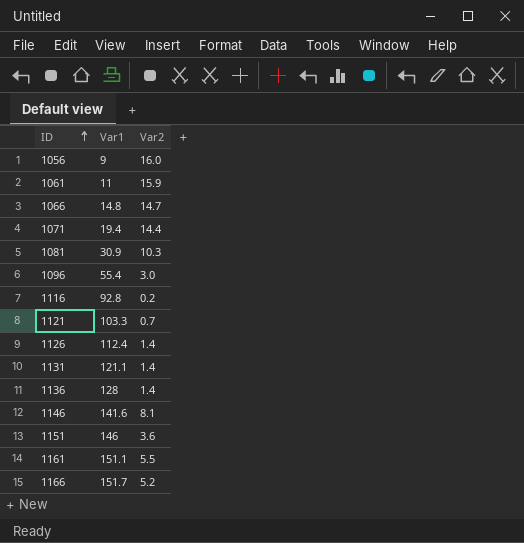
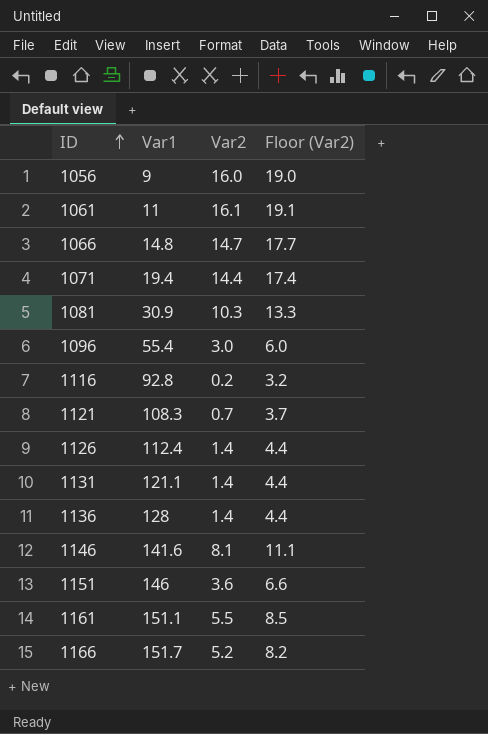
column Floor (Var2) | formula: none -> [Var2] + 3
1061 | Var2: 15.9 -> 16.1
1121 | Var1: 103.3 -> 108.3

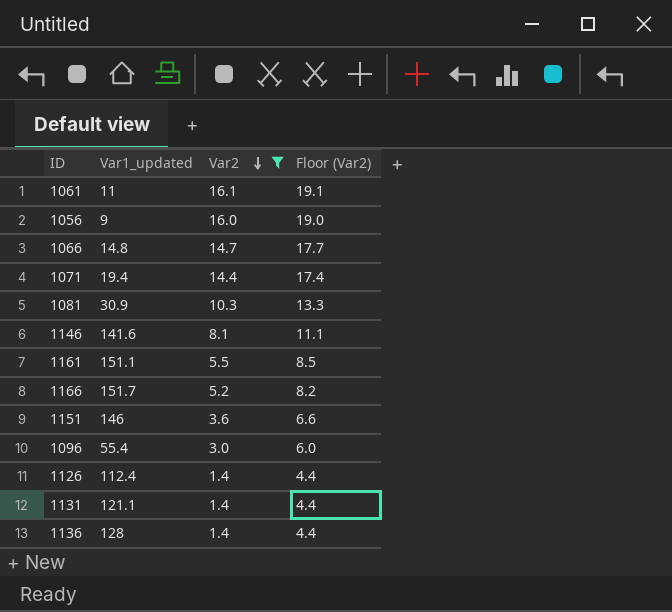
filter: none -> Var2 >= 1.4
row order: ID ascending -> Var2 descending
column name: Var1 -> Var1_updated

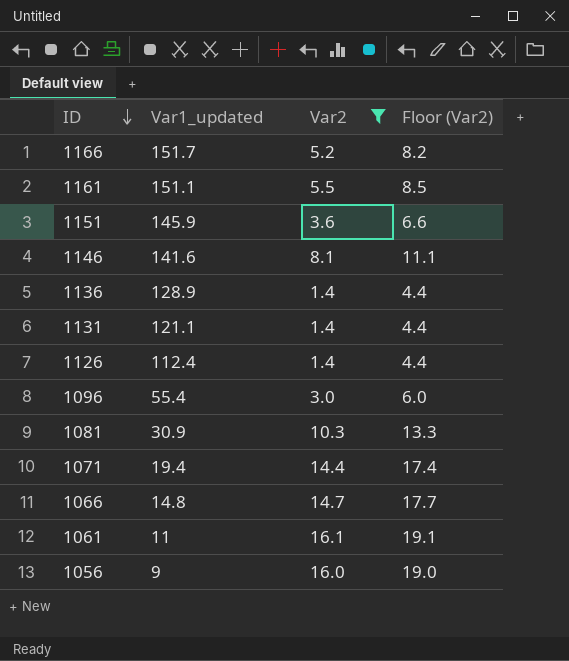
row order: Var2 descending -> ID descending
1151 | Var1_updated: 146 -> 145.9
1136 | Var1_updated: 128 -> 128.9

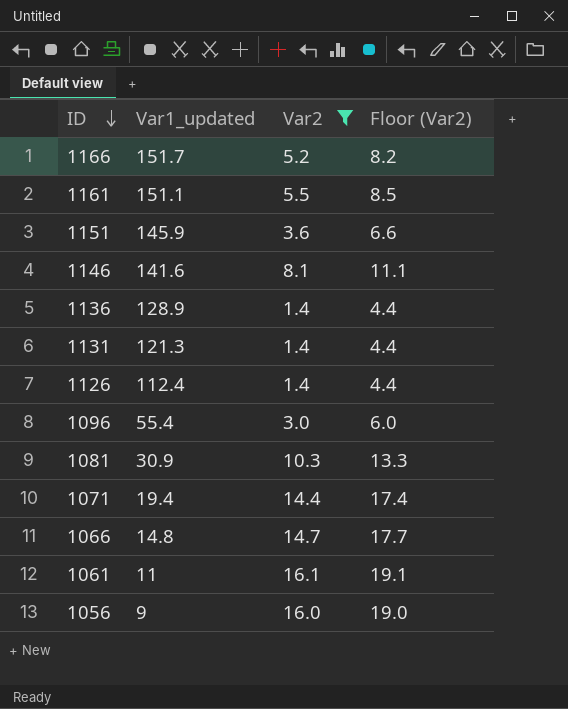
1131 | Var1_updated: 121.1 -> 121.3

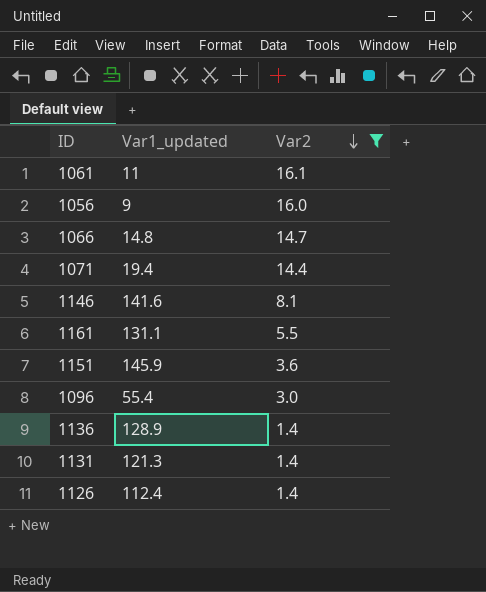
row order: ID descending -> Var2 descending
column Floor (Var2) | formula: [Var2] + 3 -> none
row 1166: 151.7 | 5.2 | 8.2 -> none
row 1081: 30.9 | 10.3 | 13.3 -> none
1161 | Var1_updated: 151.1 -> 131.1

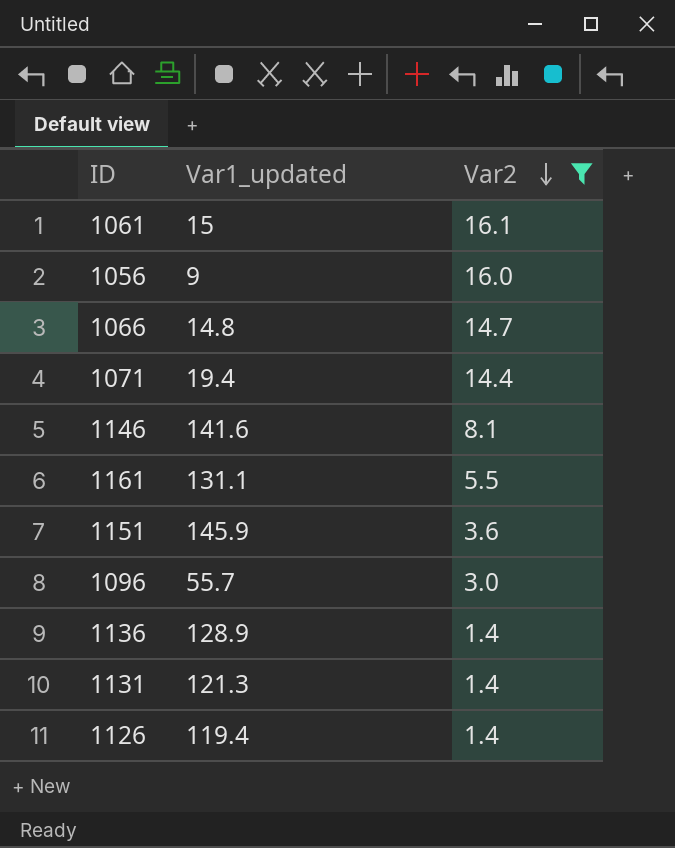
1061 | Var1_updated: 11 -> 15
1096 | Var1_updated: 55.4 -> 55.7
1126 | Var1_updated: 112.4 -> 119.4

